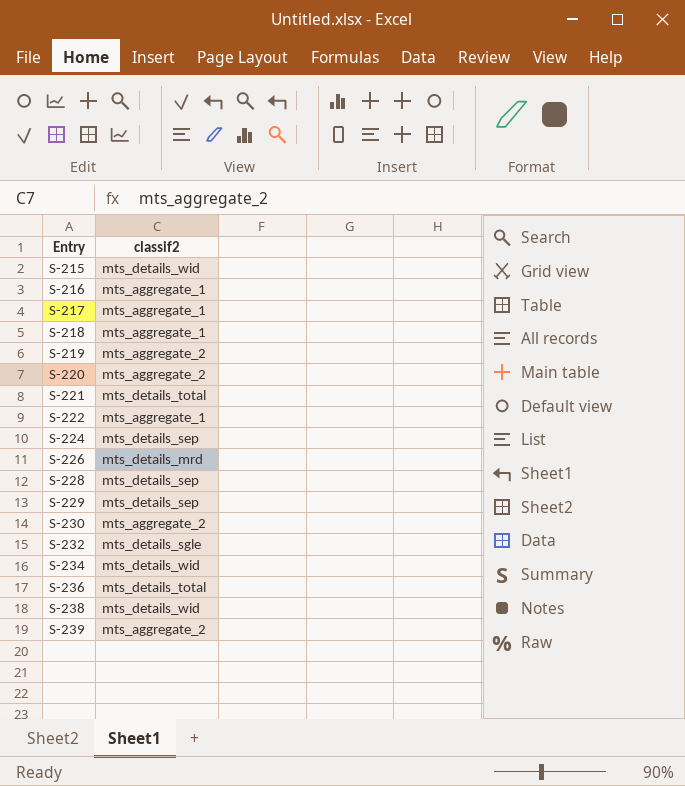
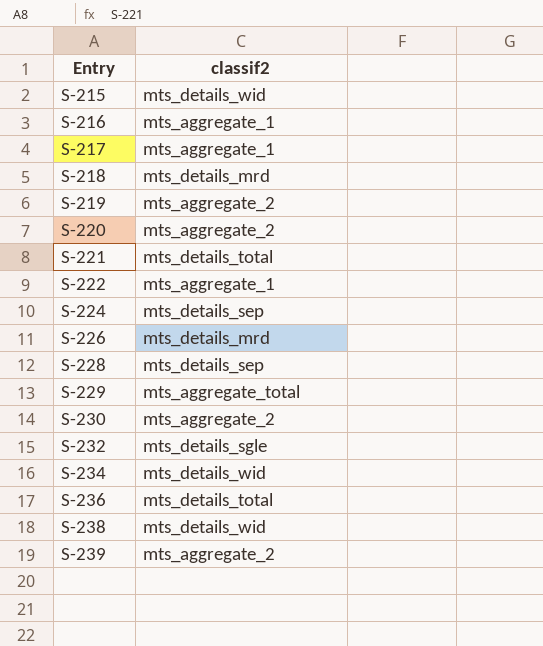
S-218 | classif2: mts_aggregate_1 -> mts_details_mrd
S-229 | classif2: mts_details_sep -> mts_aggregate_total

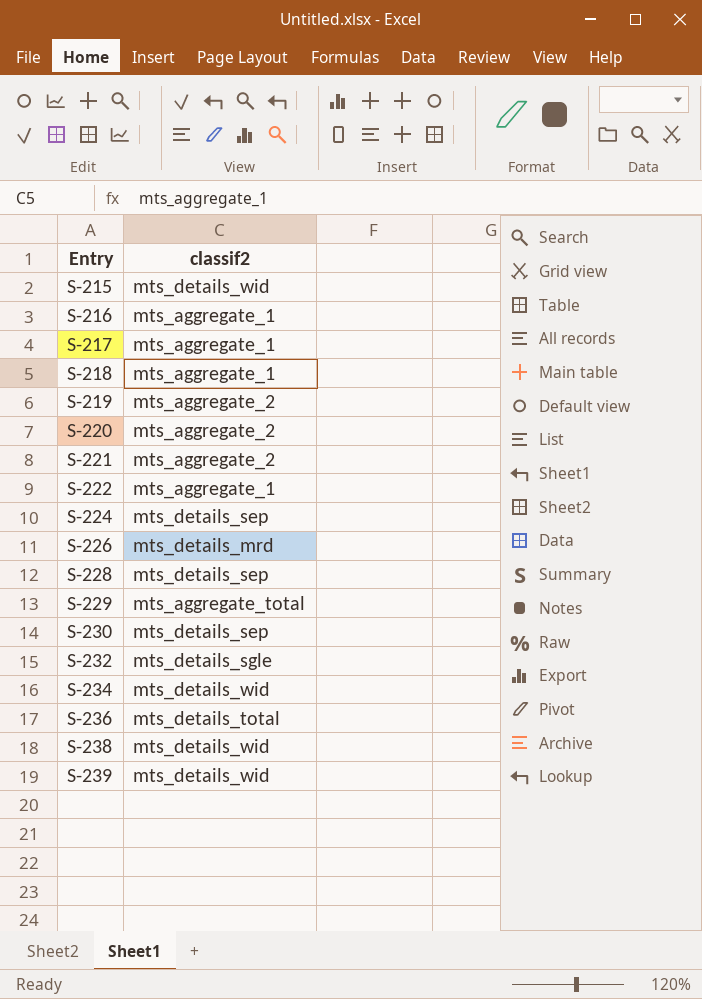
S-218 | classif2: mts_details_mrd -> mts_aggregate_1
S-221 | classif2: mts_details_total -> mts_aggregate_2
S-230 | classif2: mts_aggregate_2 -> mts_details_sep
S-239 | classif2: mts_aggregate_2 -> mts_details_wid

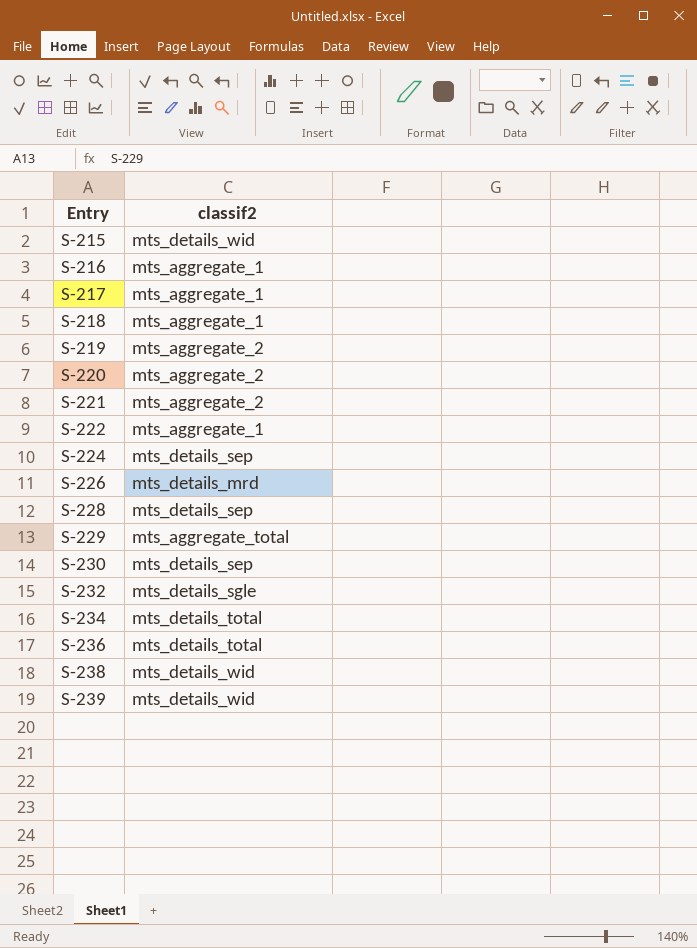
S-234 | classif2: mts_details_wid -> mts_details_total

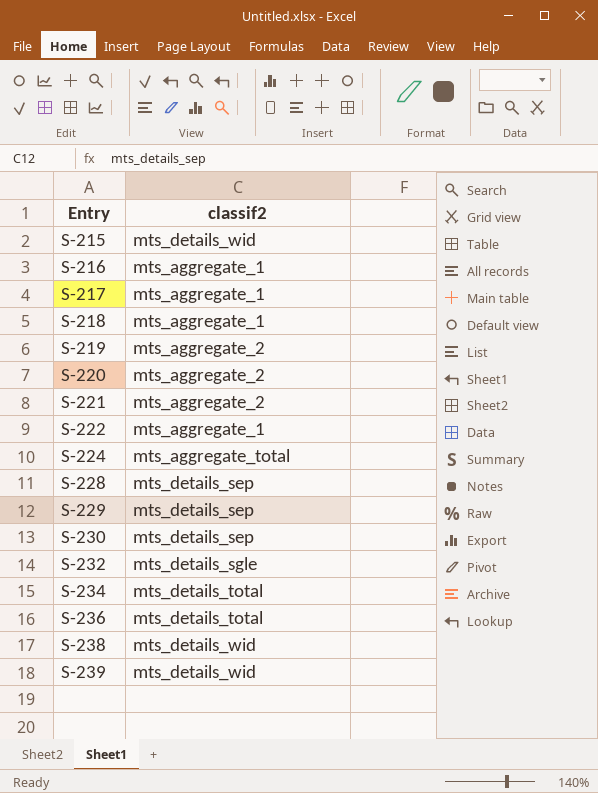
row S-226: mts_details_mrd -> none
S-224 | classif2: mts_details_sep -> mts_aggregate_total
S-229 | classif2: mts_aggregate_total -> mts_details_sep

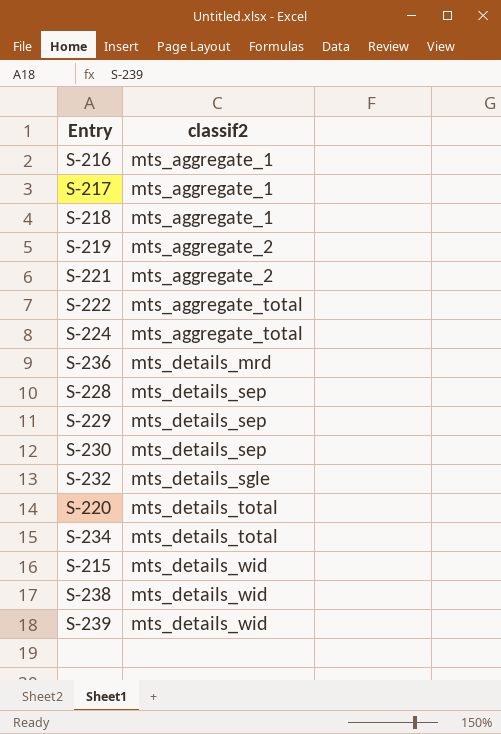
row order: Entry ascending -> classif2 ascending
S-222 | classif2: mts_aggregate_1 -> mts_aggregate_total
S-236 | classif2: mts_details_total -> mts_details_mrd
S-220 | classif2: mts_aggregate_2 -> mts_details_total

